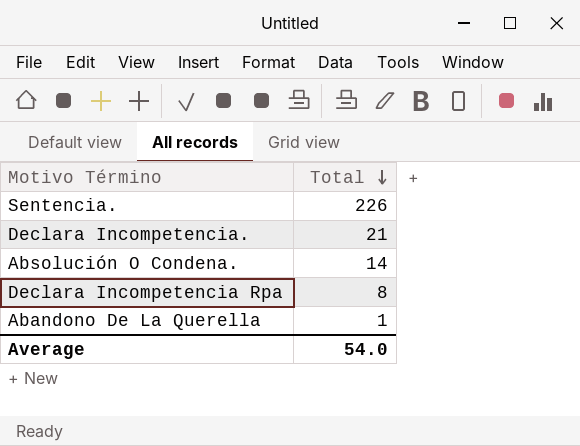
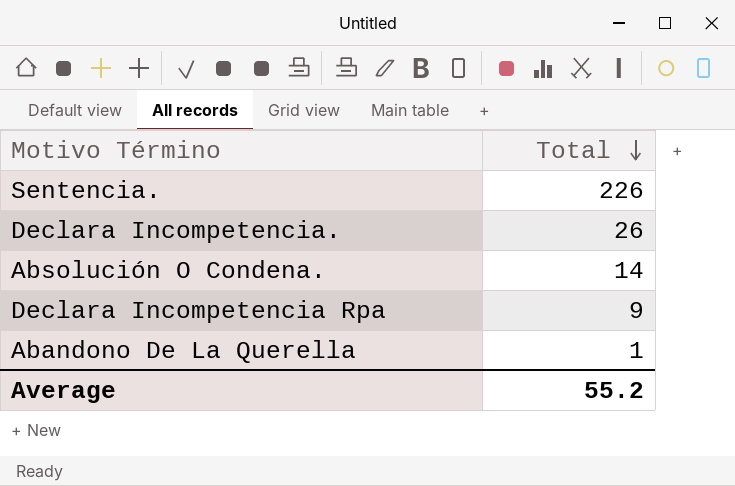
Declara Incompetencia. | Total: 21 -> 26
Declara Incompetencia Rpa | Total: 8 -> 9
Average | Total: 54.0 -> 55.2

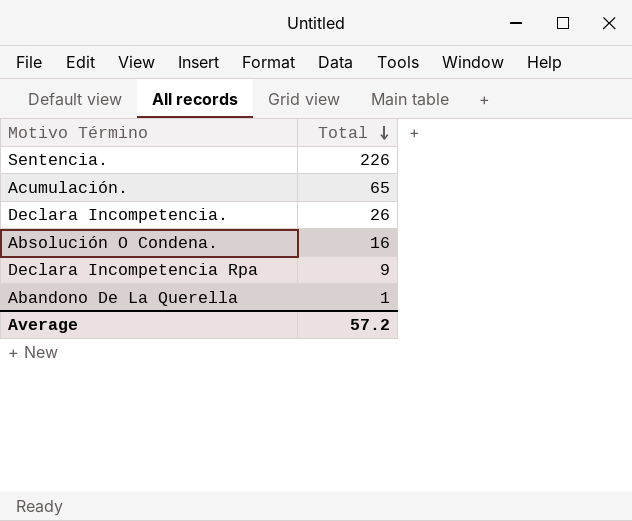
row Acumulación.: none -> 65
Absolución O Condena. | Total: 14 -> 16
Average | Total: 55.2 -> 57.2

